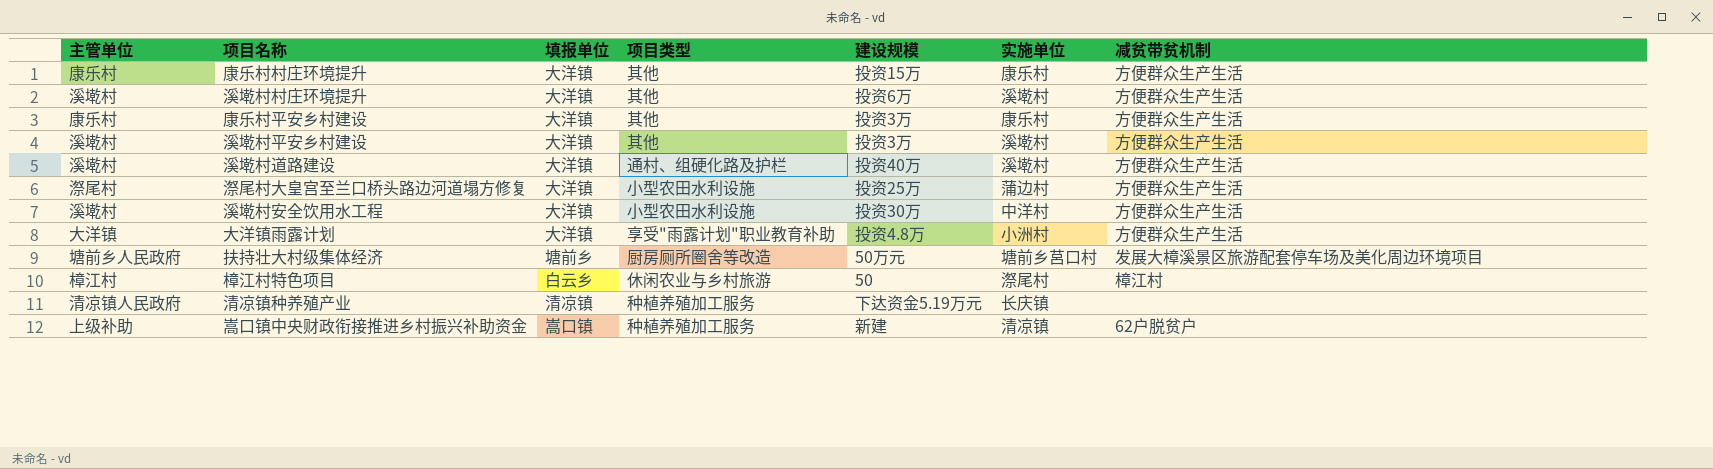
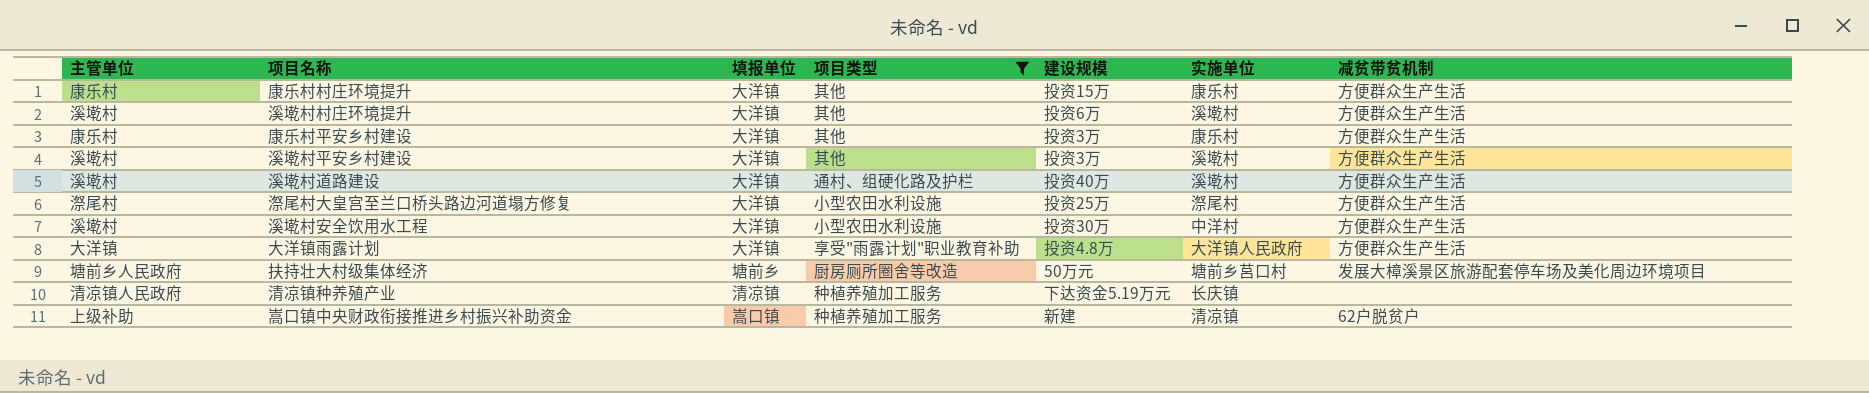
filter: none -> 项目类型 != 休闲农业与乡村旅游
漈尾村大皇宫至兰口桥头路边河道塌方修复 | 实施单位: 蒲边村 -> 漈尾村
大洋镇雨露计划 | 实施单位: 小洲村 -> 大洋镇人民政府

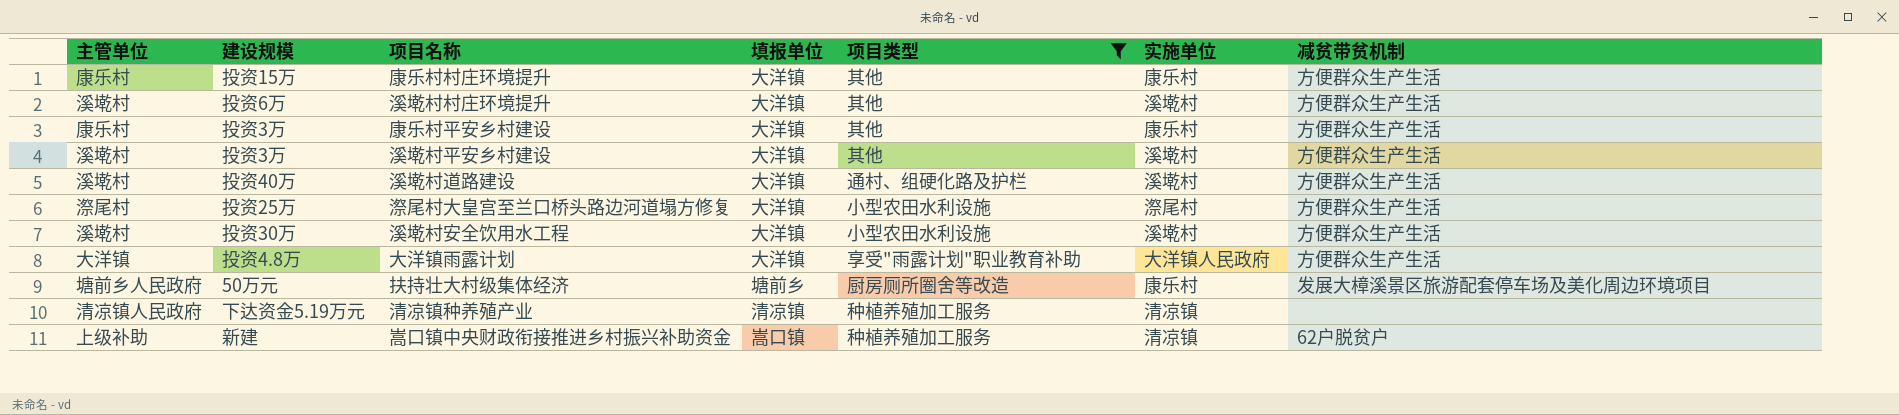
column 建设规模 | position: 5 -> 2
溪墘村安全饮用水工程 | 实施单位: 中洋村 -> 溪墘村
扶持壮大村级集体经济 | 实施单位: 塘前乡莒口村 -> 康乐村
清凉镇种养殖产业 | 实施单位: 长庆镇 -> 清凉镇

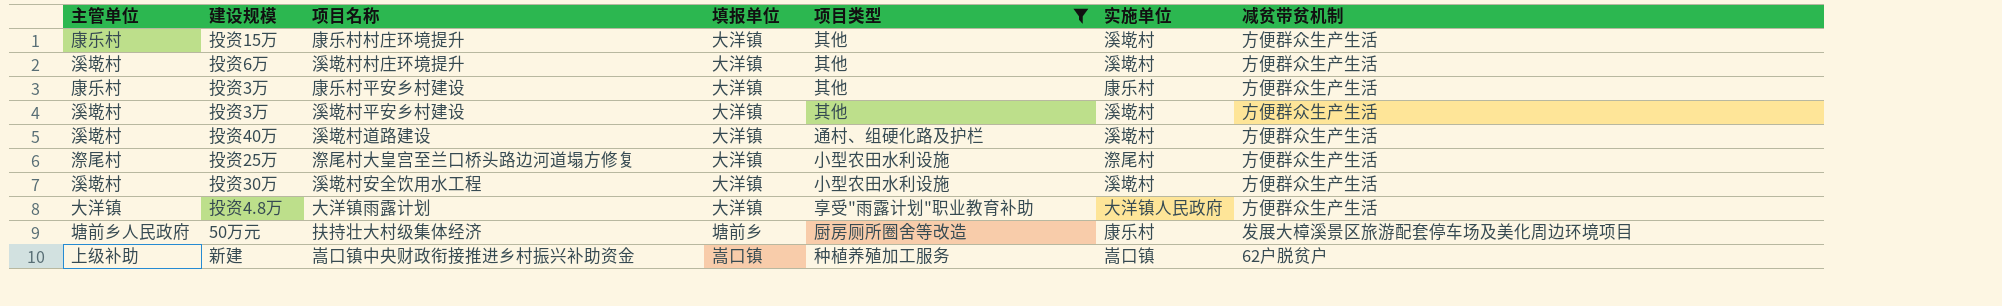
row 清凉镇种养殖产业: 清凉镇人民政府 | 下达资金5.19万元 | 清凉镇 | 种植养殖加工服务 | 清凉镇 | none -> none
康乐村村庄环境提升 | 实施单位: 康乐村 -> 溪墘村
嵩口镇中央财政衔接推进乡村振兴补助资金 | 实施单位: 清凉镇 -> 嵩口镇

